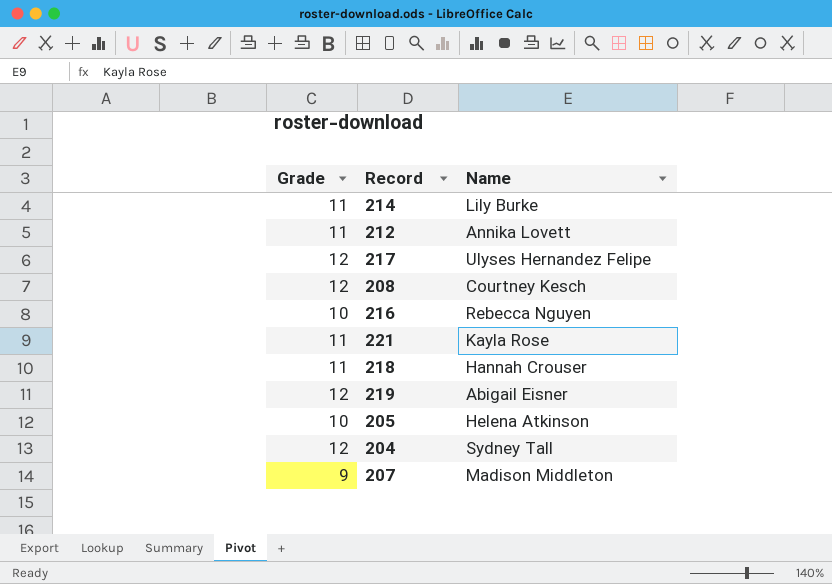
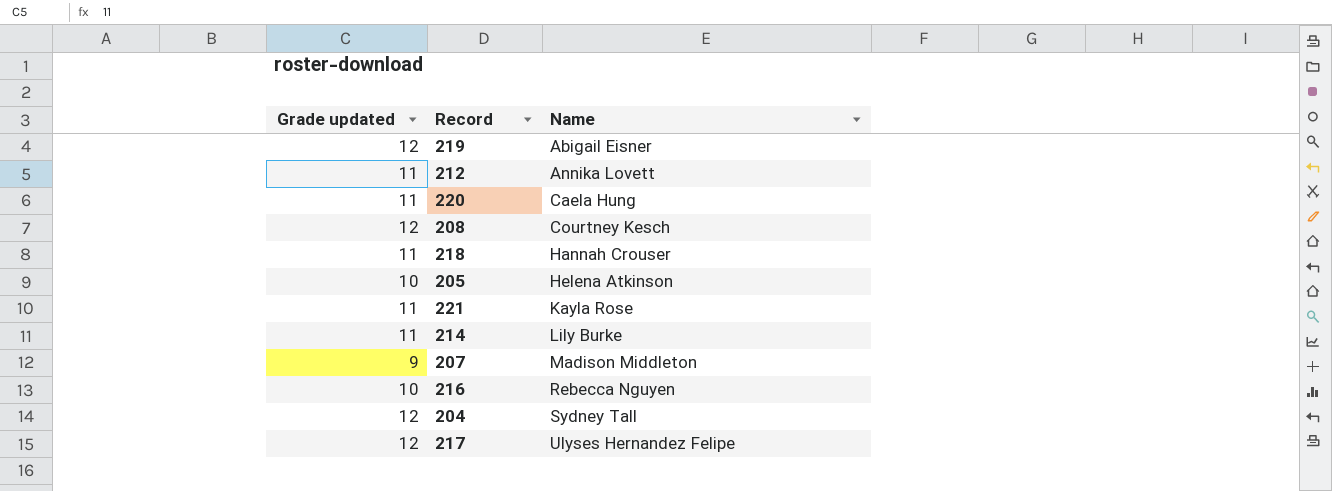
row order: none -> Name ascending
column name: Grade -> Grade updated
row 220: none -> 11 | Caela Hung

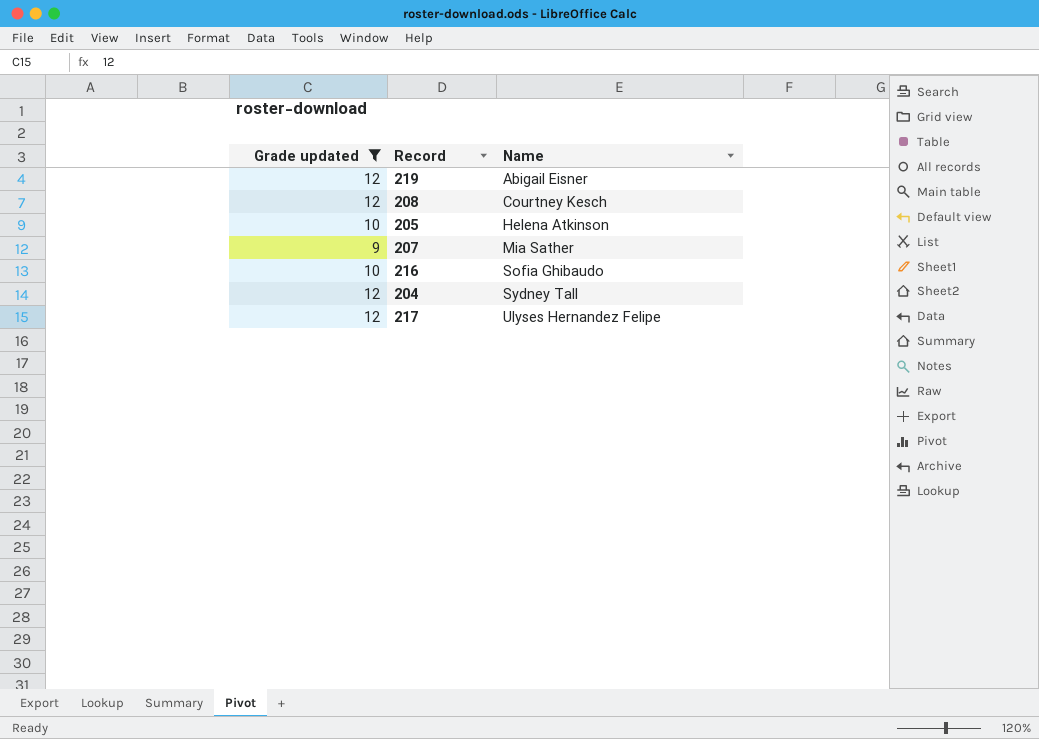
filter: none -> Grade updated != 11
207 | Name: Madison Middleton -> Mia Sather
216 | Name: Rebecca Nguyen -> Sofia Ghibaudo

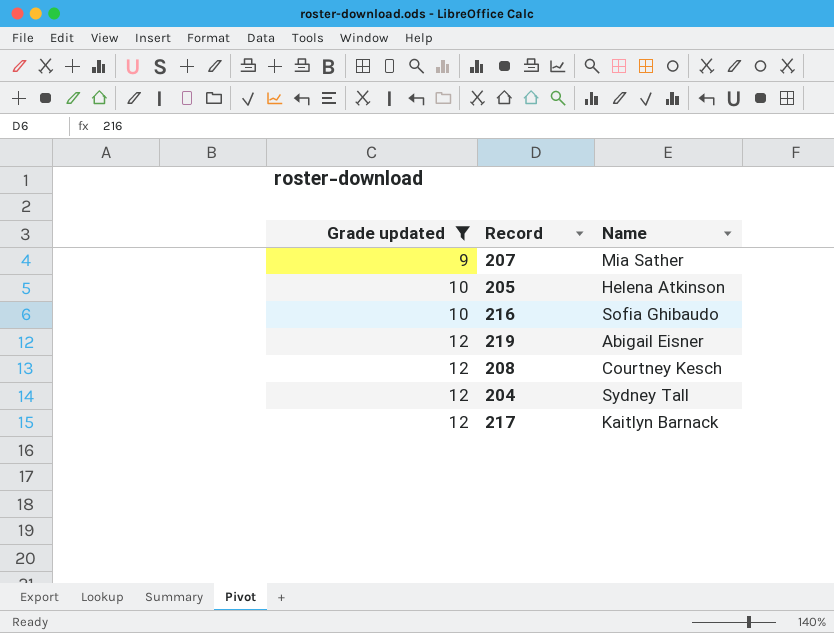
row order: Name ascending -> Grade updated ascending
217 | Name: Ulyses Hernandez Felipe -> Kaitlyn Barnack

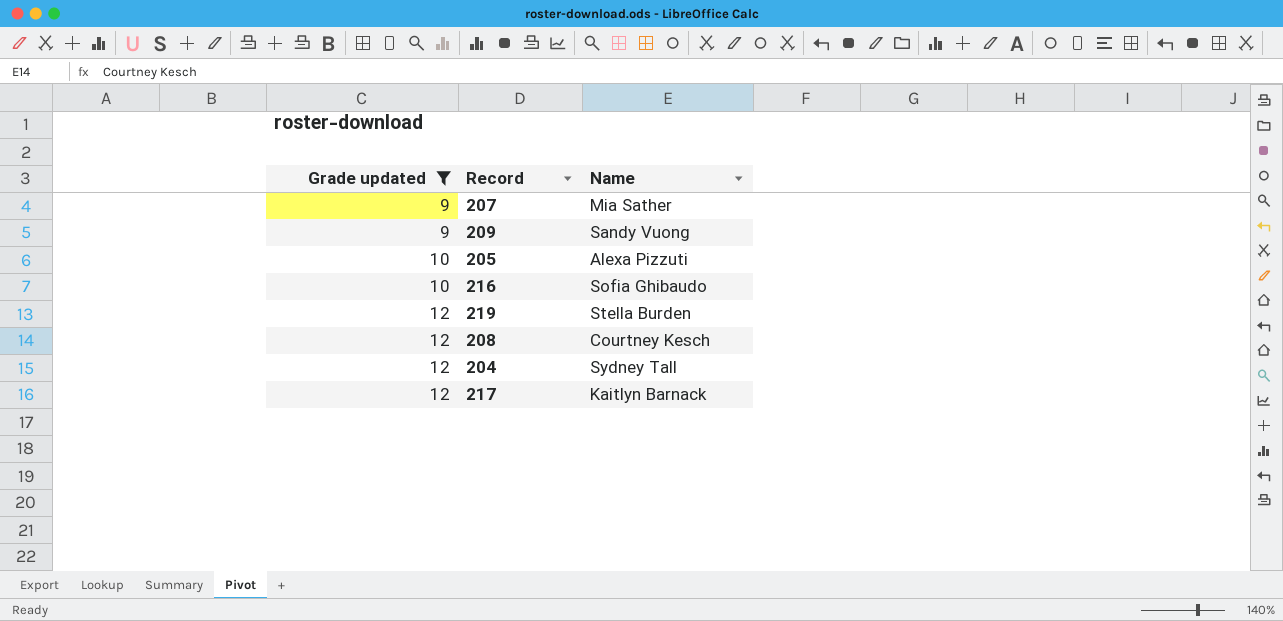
row 209: none -> 9 | Sandy Vuong
205 | Name: Helena Atkinson -> Alexa Pizzuti
219 | Name: Abigail Eisner -> Stella Burden

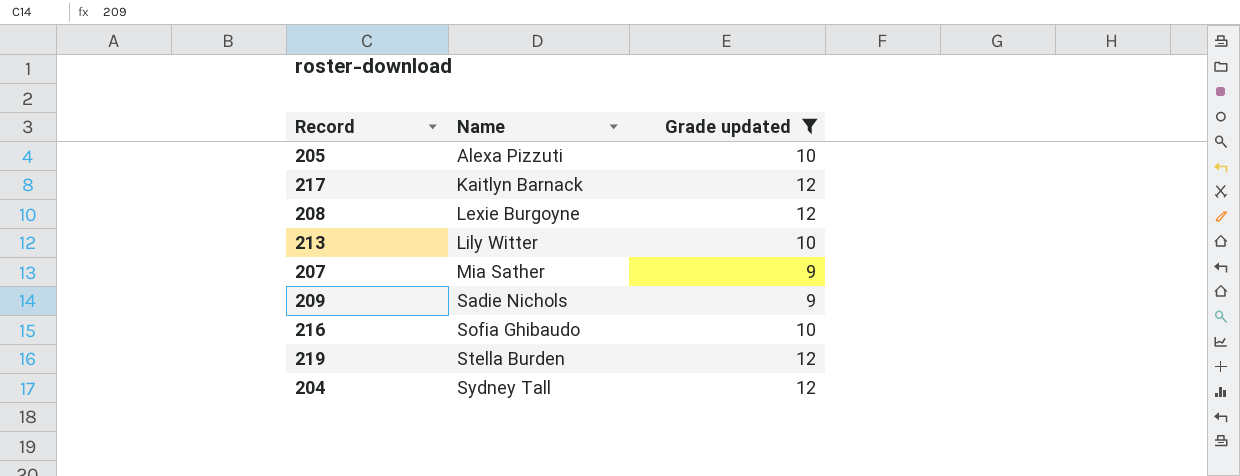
row order: Grade updated ascending -> Name ascending
column Grade updated | position: 1 -> 3
208 | Name: Courtney Kesch -> Lexie Burgoyne
row 213: none -> Lily Witter | 10
209 | Name: Sandy Vuong -> Sadie Nichols

